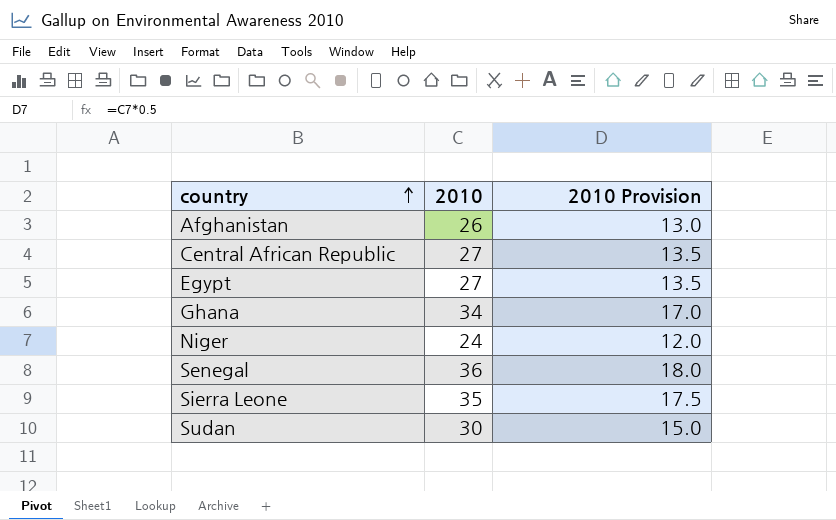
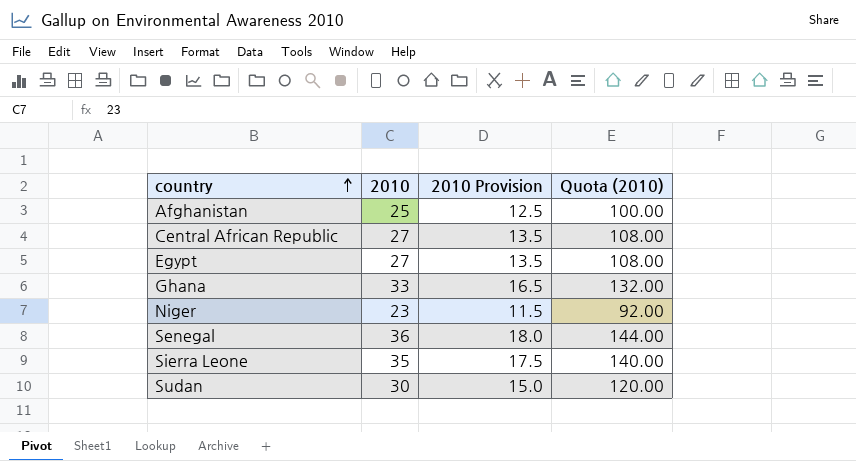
column Quota (2010) | formula: none -> [2010] * 4
Afghanistan | 2010: 26 -> 25
Afghanistan | 2010 Provision: 13.0 -> 12.5
Ghana | 2010: 34 -> 33
Ghana | 2010 Provision: 17.0 -> 16.5
Niger | 2010: 24 -> 23
Niger | 2010 Provision: 12.0 -> 11.5

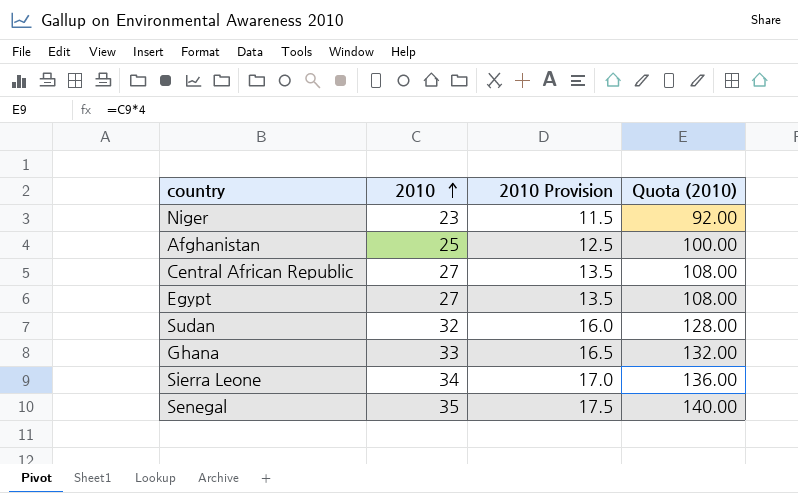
row order: country ascending -> 2010 ascending
Sudan | 2010: 30 -> 32
Sudan | 2010 Provision: 15.0 -> 16.0
Sudan | Quota (2010): 120.00 -> 128.00
Sierra Leone | 2010: 35 -> 34
Sierra Leone | 2010 Provision: 17.5 -> 17.0
Sierra Leone | Quota (2010): 140.00 -> 136.00
Senegal | 2010: 36 -> 35
Senegal | 2010 Provision: 18.0 -> 17.5
Senegal | Quota (2010): 144.00 -> 140.00

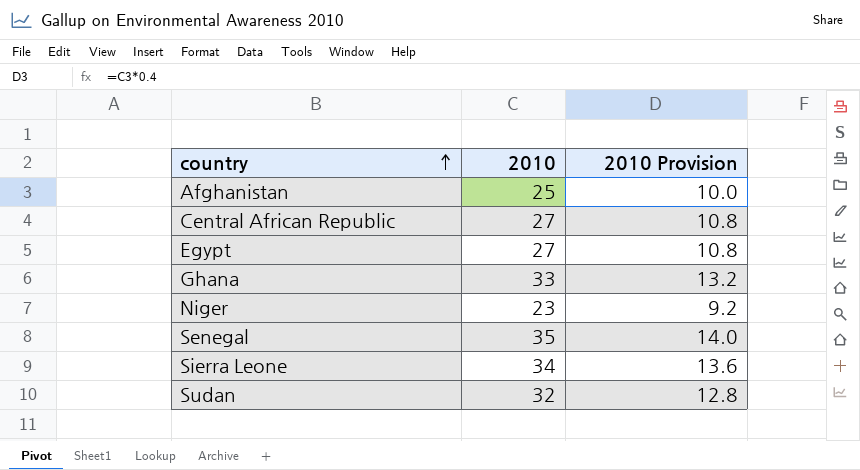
row order: 2010 ascending -> country ascending
column Quota (2010) | formula: [2010] * 4 -> none
column 2010 Provision | formula: [2010] * 0.5 -> [2010] * 0.4

